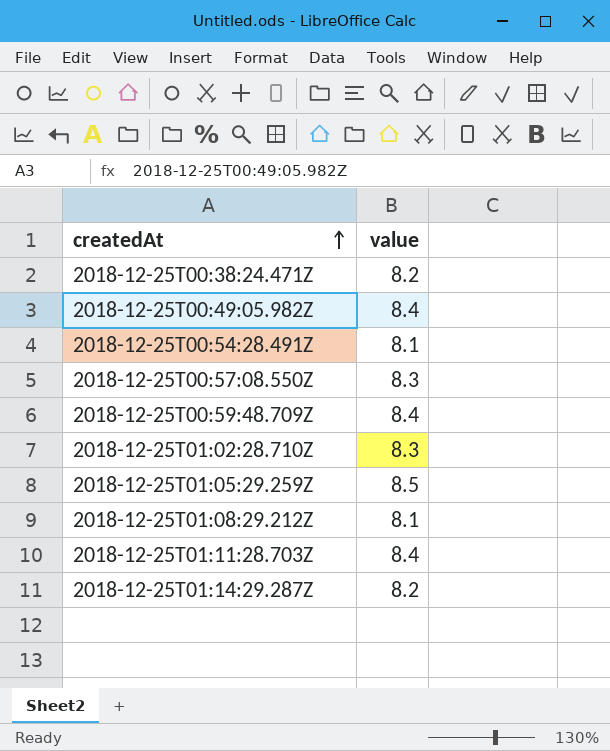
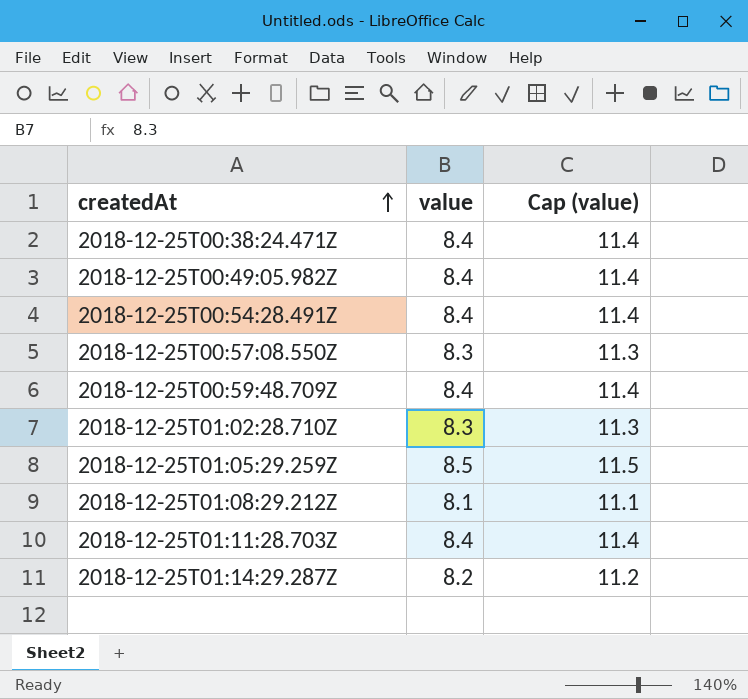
column Cap (value) | formula: none -> [value] + 3
2018-12-25T00:38:24.471Z | value: 8.2 -> 8.4
2018-12-25T00:54:28.491Z | value: 8.1 -> 8.4

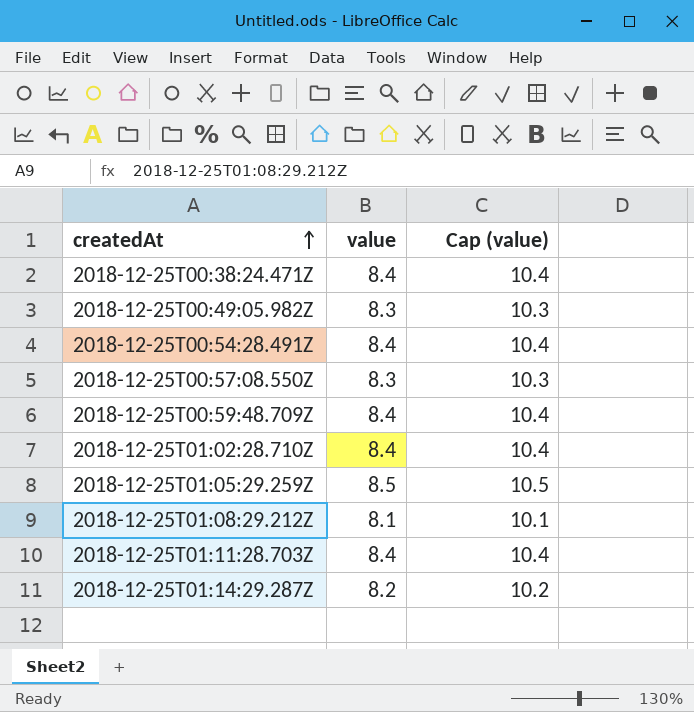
column Cap (value) | formula: [value] + 3 -> [value] + 2
2018-12-25T00:49:05.982Z | value: 8.4 -> 8.3
2018-12-25T01:02:28.710Z | value: 8.3 -> 8.4

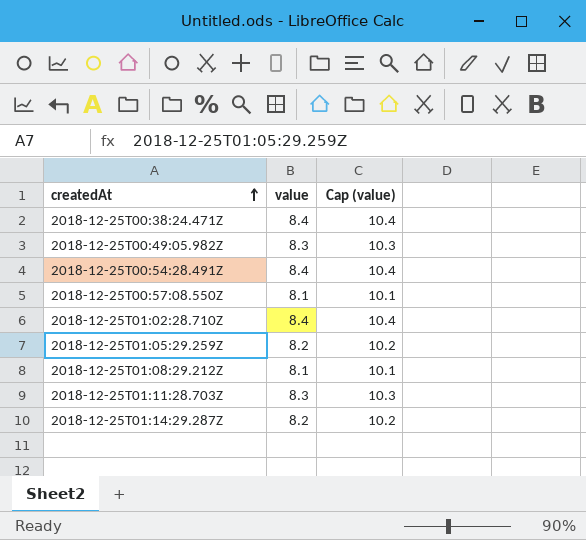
row 2018-12-25T00:59:48.709Z: 8.4 | 10.4 -> none
2018-12-25T00:57:08.550Z | value: 8.3 -> 8.1
2018-12-25T00:57:08.550Z | Cap (value): 10.3 -> 10.1
2018-12-25T01:05:29.259Z | value: 8.5 -> 8.2
2018-12-25T01:05:29.259Z | Cap (value): 10.5 -> 10.2
2018-12-25T01:11:28.703Z | value: 8.4 -> 8.3
2018-12-25T01:11:28.703Z | Cap (value): 10.4 -> 10.3

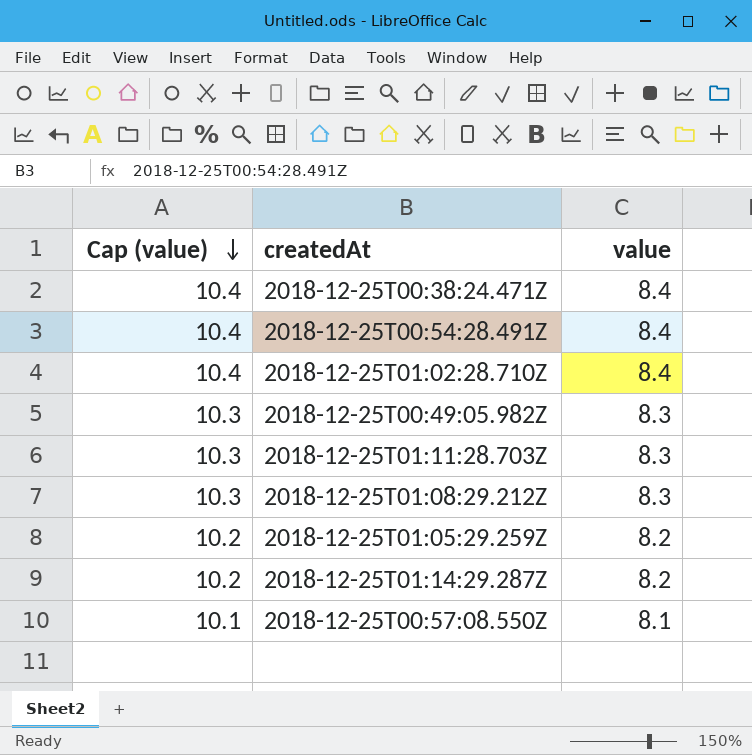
row order: createdAt ascending -> Cap (value) descending
column Cap (value) | position: 3 -> 1
2018-12-25T01:08:29.212Z | Cap (value): 10.1 -> 10.3
2018-12-25T01:08:29.212Z | value: 8.1 -> 8.3

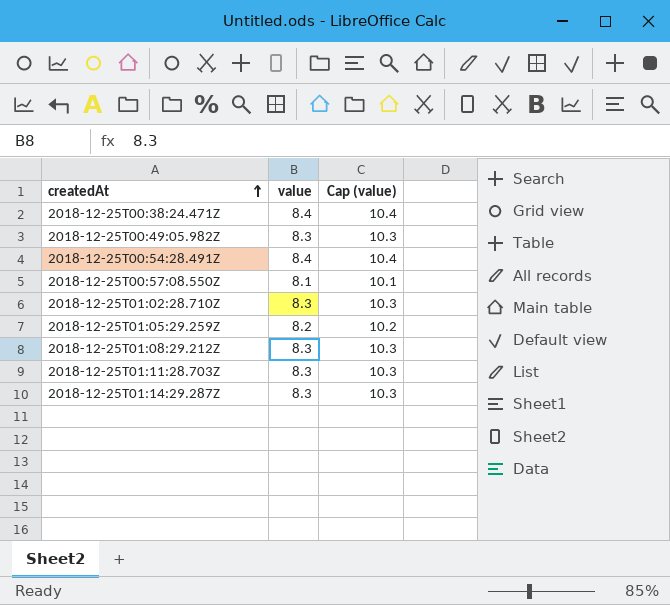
row order: Cap (value) descending -> createdAt ascending
column Cap (value) | position: 1 -> 3
2018-12-25T01:02:28.710Z | value: 8.4 -> 8.3
2018-12-25T01:02:28.710Z | Cap (value): 10.4 -> 10.3
2018-12-25T01:14:29.287Z | value: 8.2 -> 8.3
2018-12-25T01:14:29.287Z | Cap (value): 10.2 -> 10.3

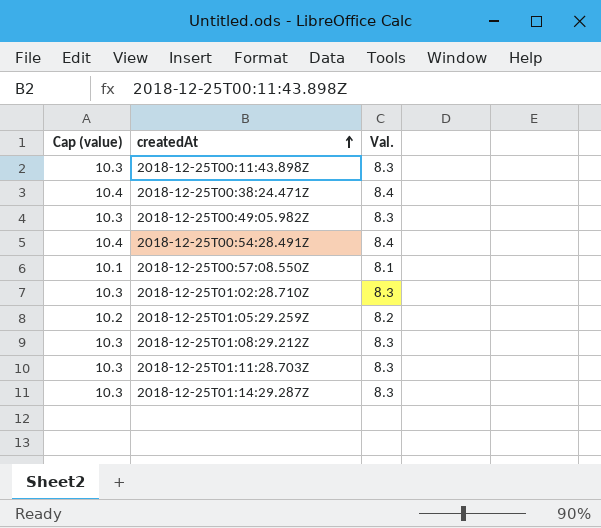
column Cap (value) | position: 3 -> 1
column name: value -> Val.
row 2018-12-25T00:11:43.898Z: none -> 10.3 | 8.3

